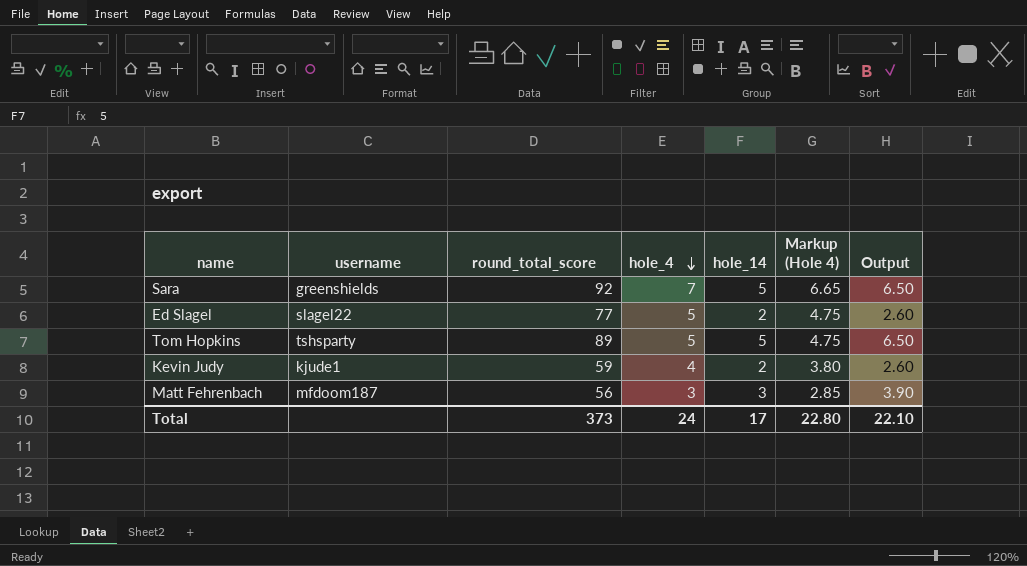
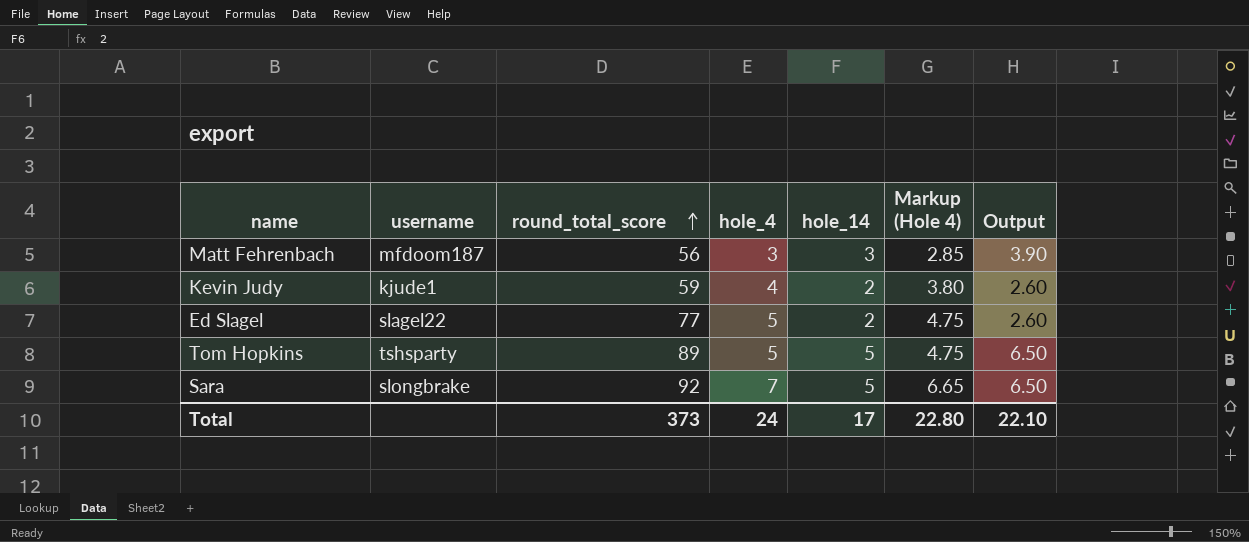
row order: hole_4 descending -> round_total_score ascending
Sara | username: greenshields -> slongbrake

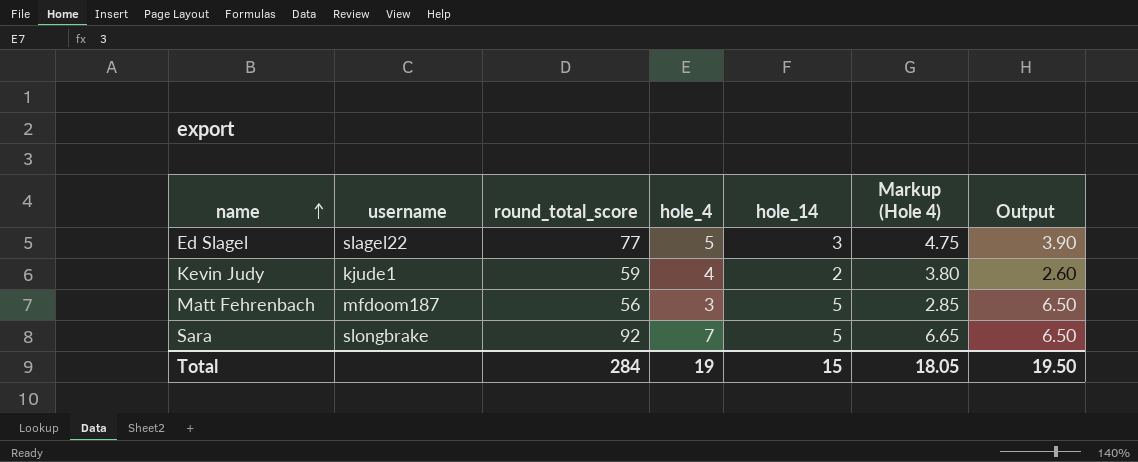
row order: round_total_score ascending -> name ascending
row Tom Hopkins: tshsparty | 89 | 5 | 5 | 4.75 | 6.50 -> none
Ed Slagel | hole_14: 2 -> 3
Ed Slagel | Output: 2.60 -> 3.90
Matt Fehrenbach | hole_14: 3 -> 5
Matt Fehrenbach | Output: 3.90 -> 6.50
Total | round_total_score: 373 -> 284
Total | hole_4: 24 -> 19
Total | hole_14: 17 -> 15
Total | Markup (Hole 4): 22.80 -> 18.05
Total | Output: 22.10 -> 19.50

